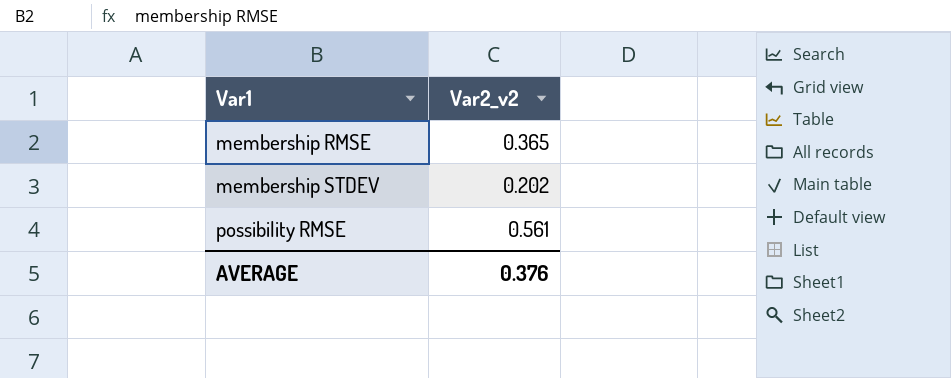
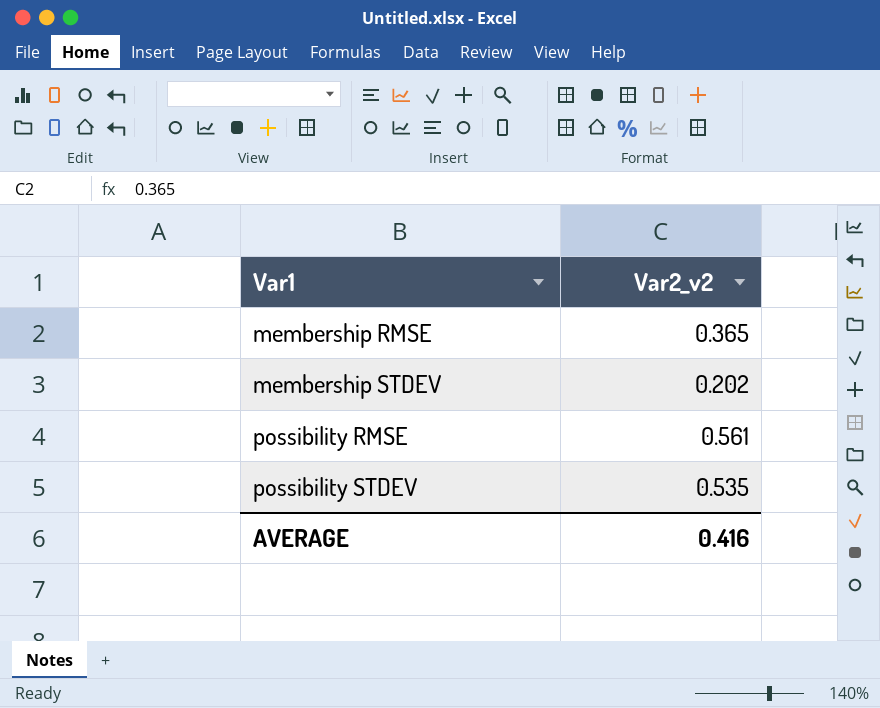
row possibility STDEV: none -> 0.535
AVERAGE | Var2_v2: 0.376 -> 0.416

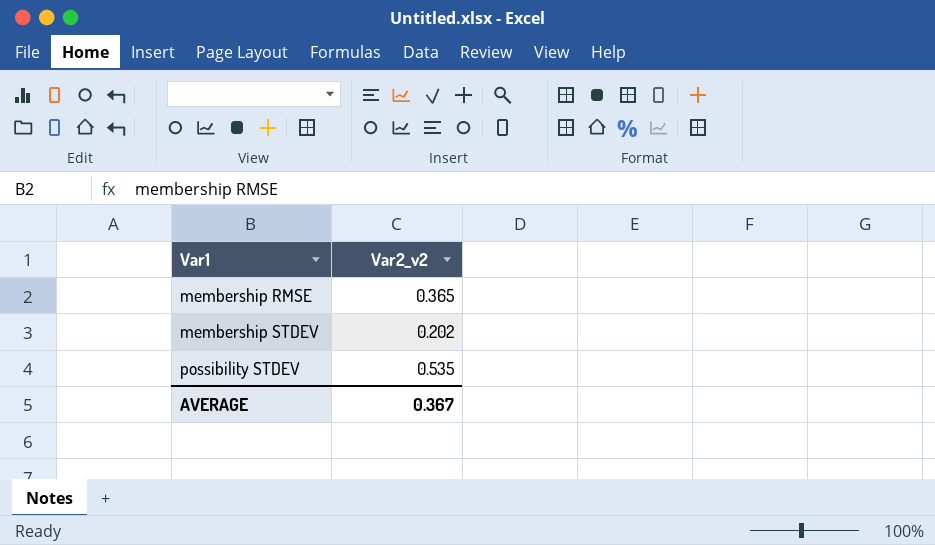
row possibility RMSE: 0.561 -> none
AVERAGE | Var2_v2: 0.416 -> 0.367

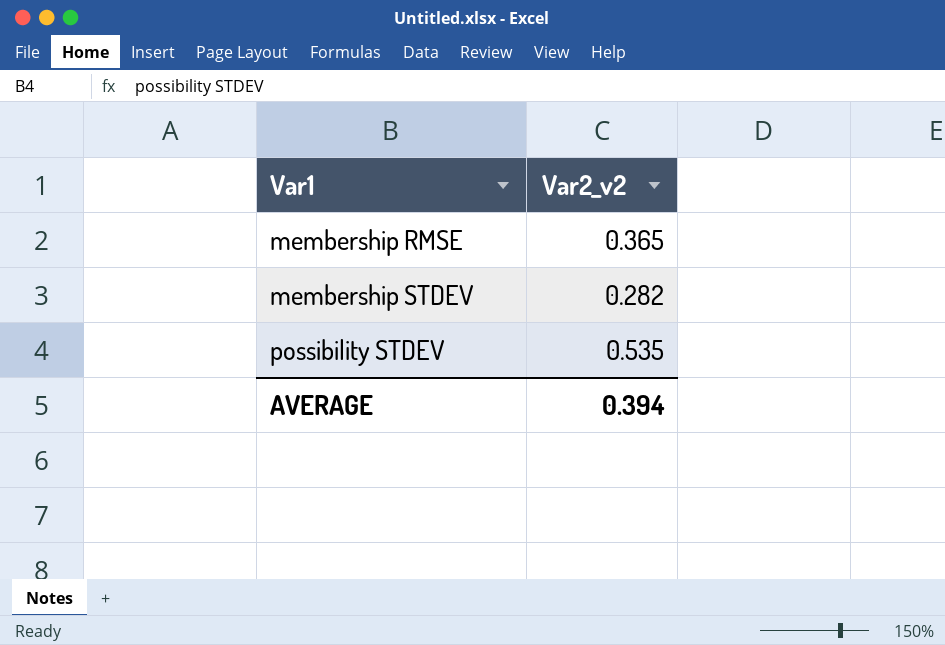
membership STDEV | Var2_v2: 0.202 -> 0.282
AVERAGE | Var2_v2: 0.367 -> 0.394

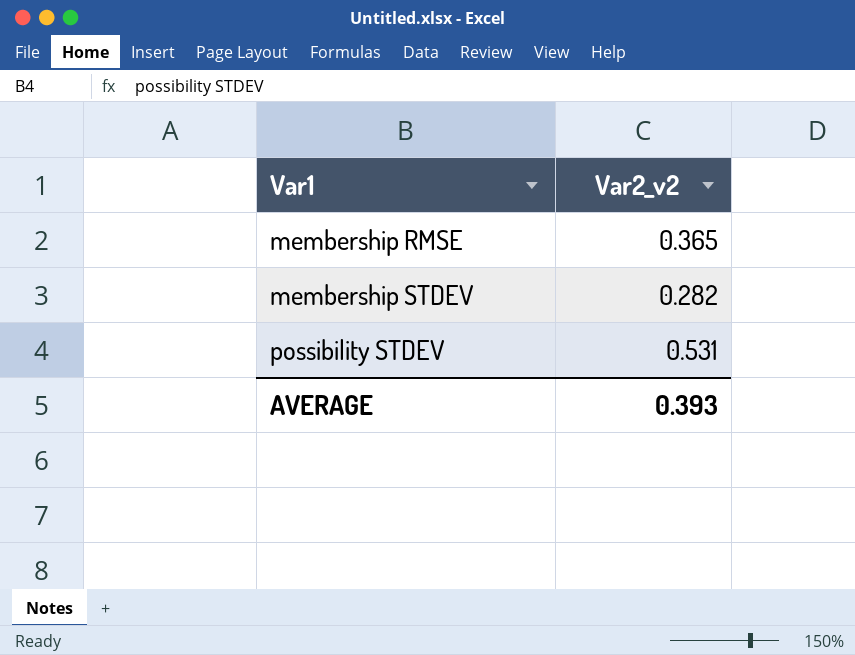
possibility STDEV | Var2_v2: 0.535 -> 0.531
AVERAGE | Var2_v2: 0.394 -> 0.393

